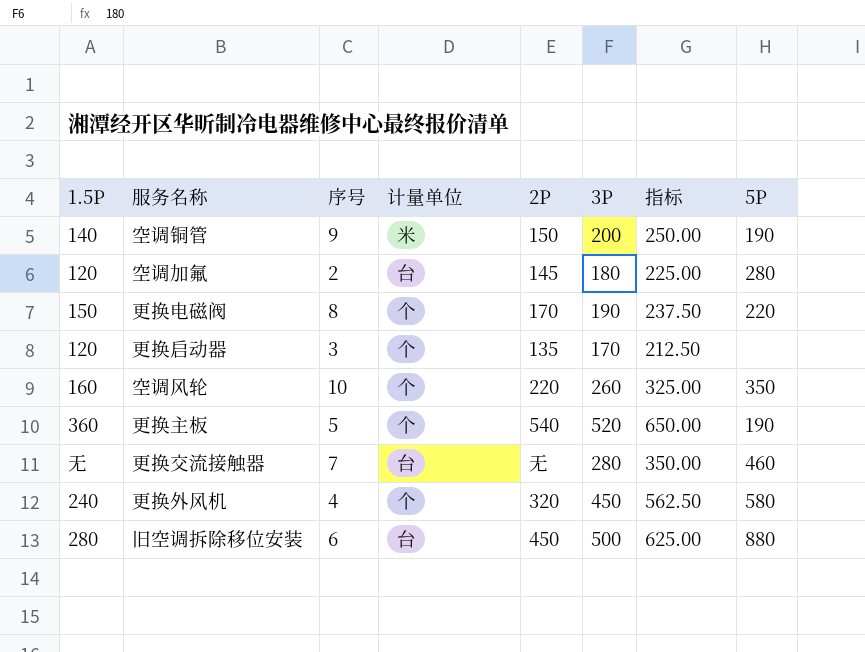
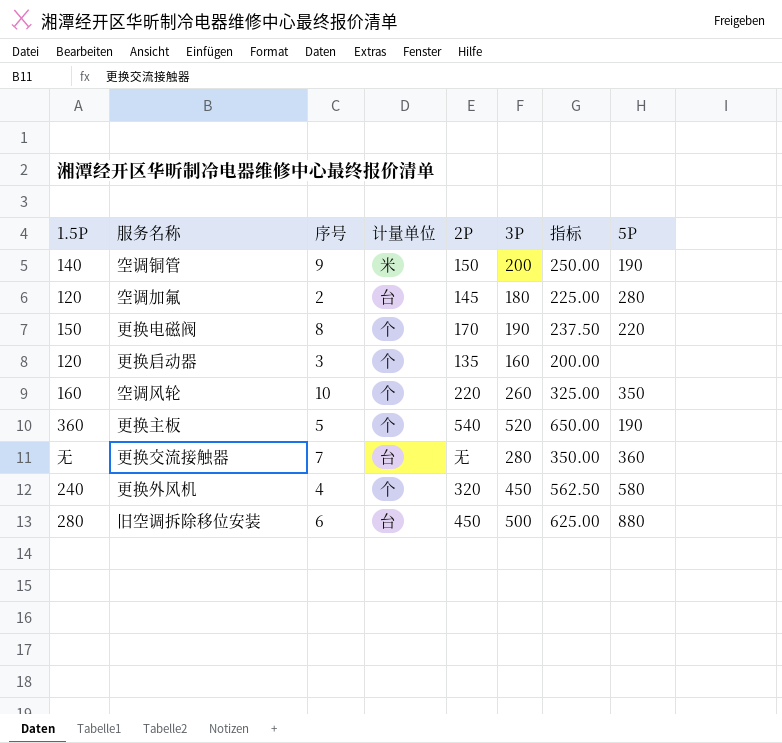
更换启动器 | 3P: 170 -> 160
更换启动器 | 指标: 212.50 -> 200.00
更换交流接触器 | 5P: 460 -> 360

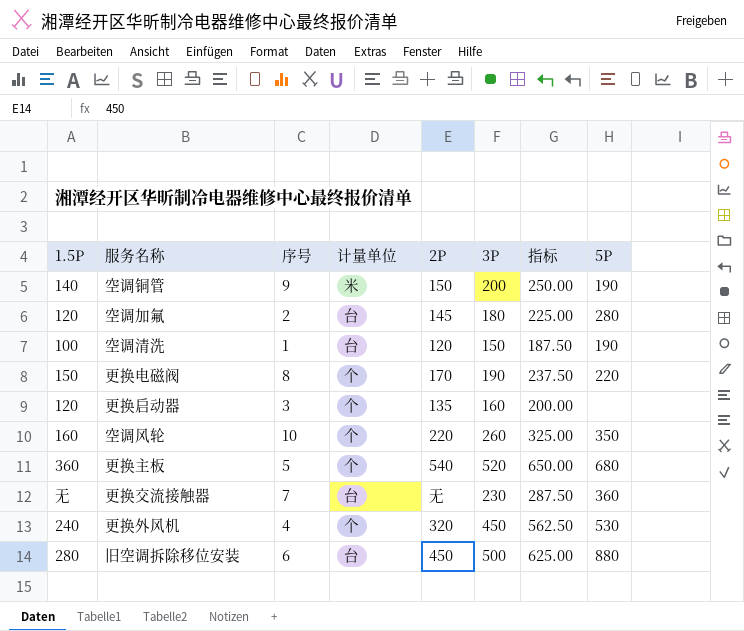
row 空调清洗: none -> 100 | 1 | 台 | 120 | 150 | 187.50 | 190
更换主板 | 5P: 190 -> 680
更换交流接触器 | 3P: 280 -> 230
更换交流接触器 | 指标: 350.00 -> 287.50
更换外风机 | 5P: 580 -> 530

